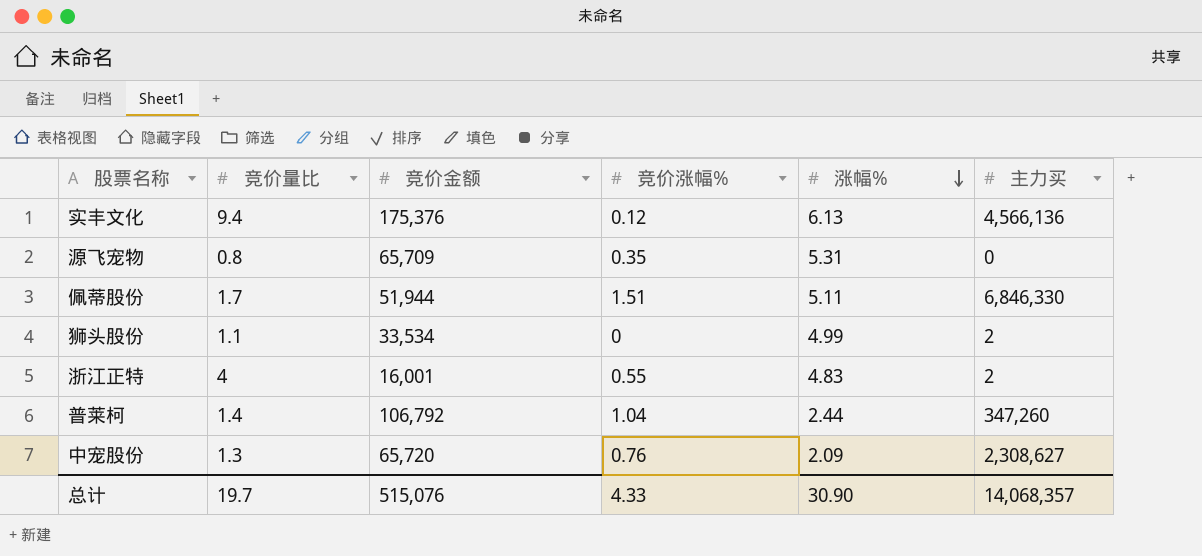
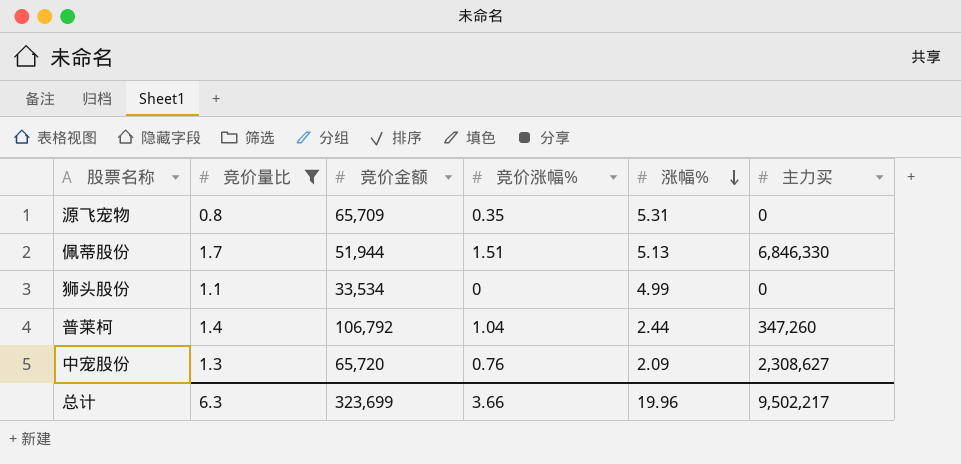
filter: none -> 竞价量比 <= 1.7
佩蒂股份 | 涨幅%: 5.11 -> 5.13
狮头股份 | 主力买: 2 -> 0
总计 | 竞价量比: 19.7 -> 6.3
总计 | 竞价金额: 515,076 -> 323,699
总计 | 竞价涨幅%: 4.33 -> 3.66
总计 | 涨幅%: 30.90 -> 19.96
总计 | 主力买: 14,068,357 -> 9,502,217

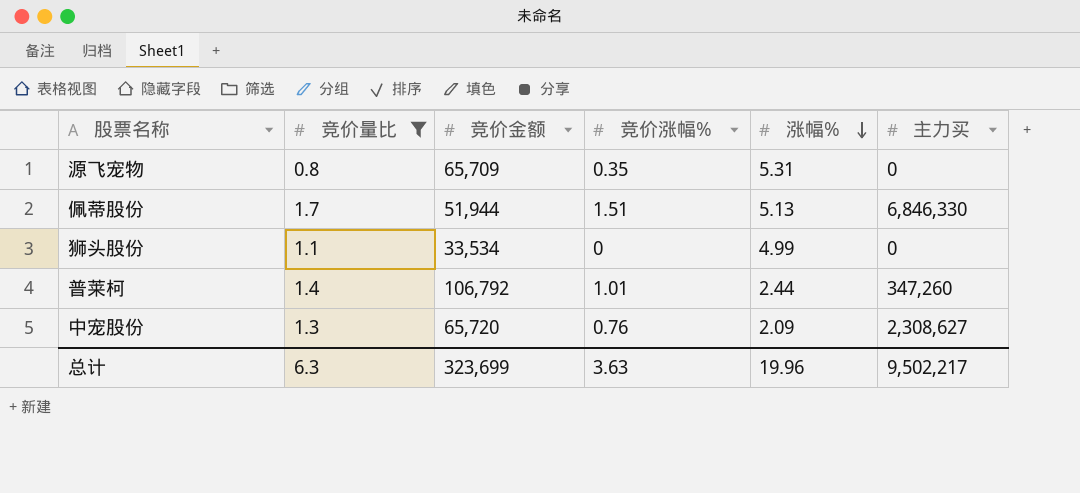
普莱柯 | 竞价涨幅%: 1.04 -> 1.01
总计 | 竞价涨幅%: 3.66 -> 3.63

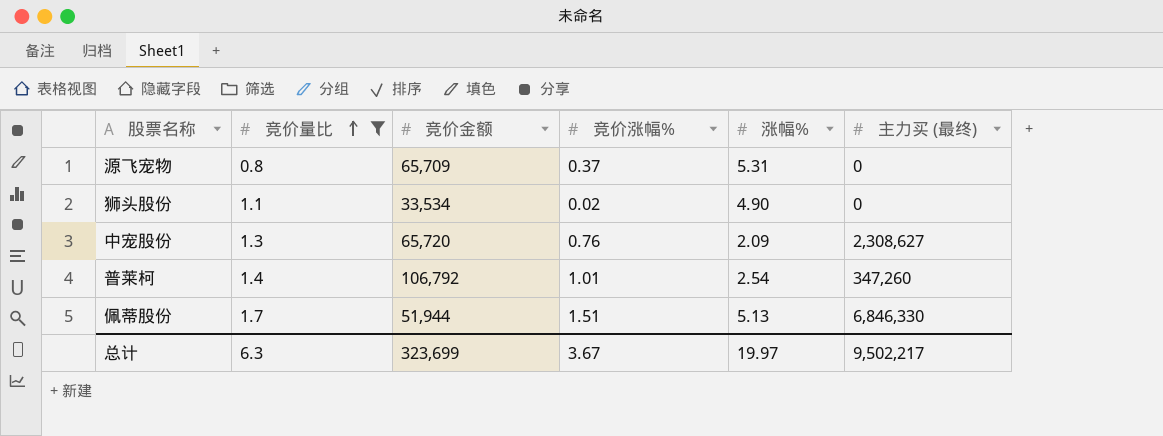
row order: 涨幅% descending -> 竞价量比 ascending
column name: 主力买 -> 主力买 (最终)
源飞宠物 | 竞价涨幅%: 0.35 -> 0.37
狮头股份 | 竞价涨幅%: 0 -> 0.02
狮头股份 | 涨幅%: 4.99 -> 4.90
普莱柯 | 涨幅%: 2.44 -> 2.54
总计 | 竞价涨幅%: 3.63 -> 3.67
总计 | 涨幅%: 19.96 -> 19.97

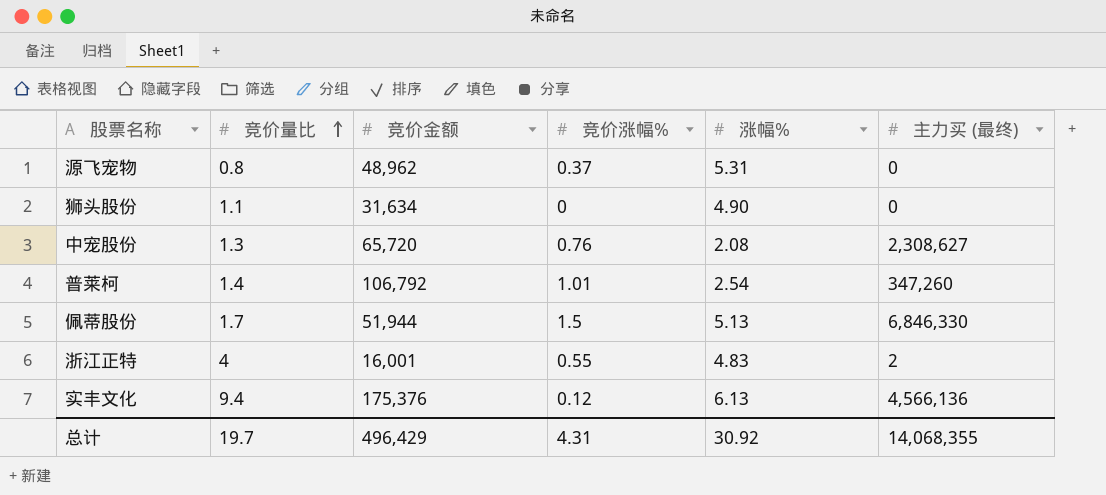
filter: 竞价量比 <= 1.7 -> none
源飞宠物 | 竞价金额: 65,709 -> 48,962
狮头股份 | 竞价金额: 33,534 -> 31,634
狮头股份 | 竞价涨幅%: 0.02 -> 0
中宠股份 | 涨幅%: 2.09 -> 2.08
佩蒂股份 | 竞价涨幅%: 1.51 -> 1.5
总计 | 竞价量比: 6.3 -> 19.7
总计 | 竞价金额: 323,699 -> 496,429
总计 | 竞价涨幅%: 3.67 -> 4.31
总计 | 涨幅%: 19.97 -> 30.92
总计 | 主力买 (最终): 9,502,217 -> 14,068,355

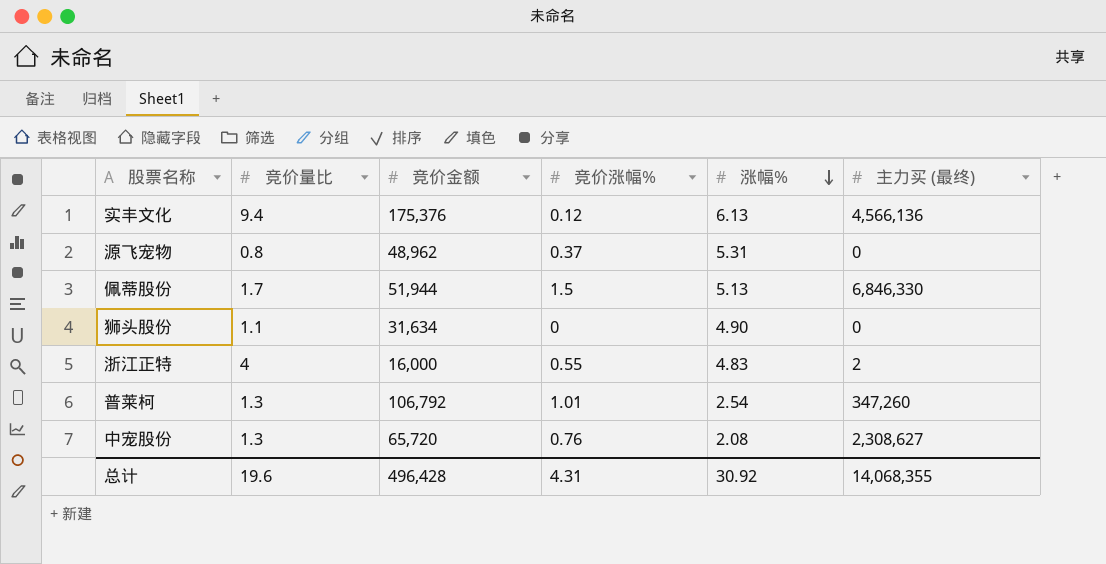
row order: 竞价量比 ascending -> 涨幅% descending
浙江正特 | 竞价金额: 16,001 -> 16,000
普莱柯 | 竞价量比: 1.4 -> 1.3
总计 | 竞价量比: 19.7 -> 19.6
总计 | 竞价金额: 496,429 -> 496,428

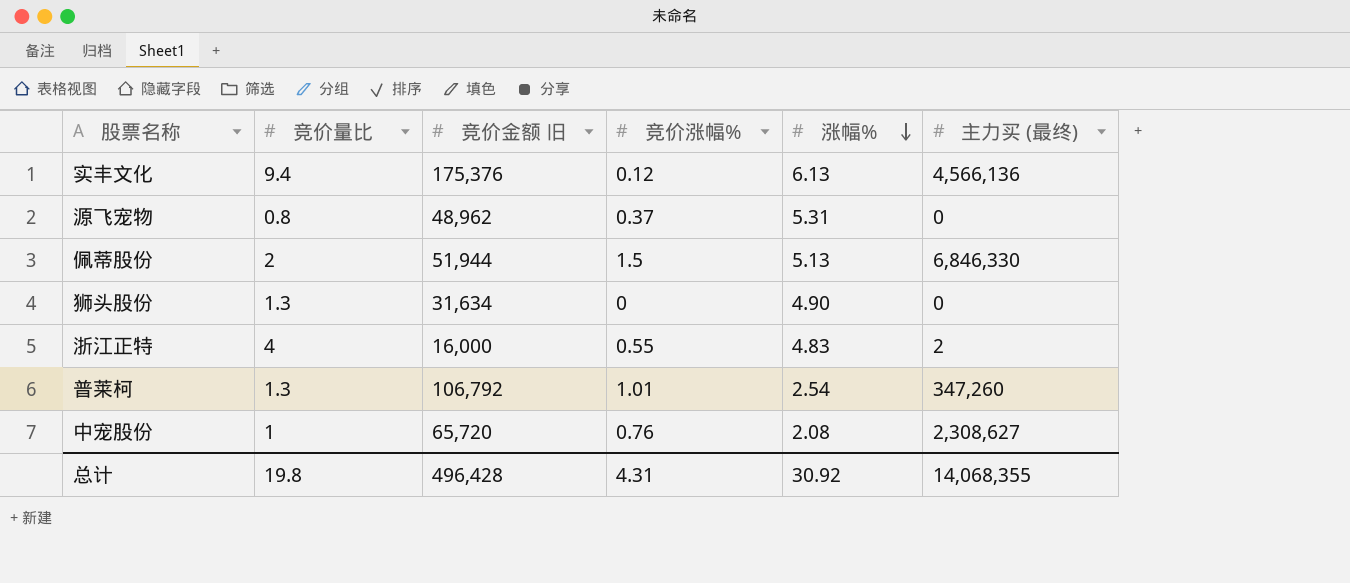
column name: 竞价金额 -> 竞价金额 旧
佩蒂股份 | 竞价量比: 1.7 -> 2
狮头股份 | 竞价量比: 1.1 -> 1.3
中宠股份 | 竞价量比: 1.3 -> 1
总计 | 竞价量比: 19.6 -> 19.8

